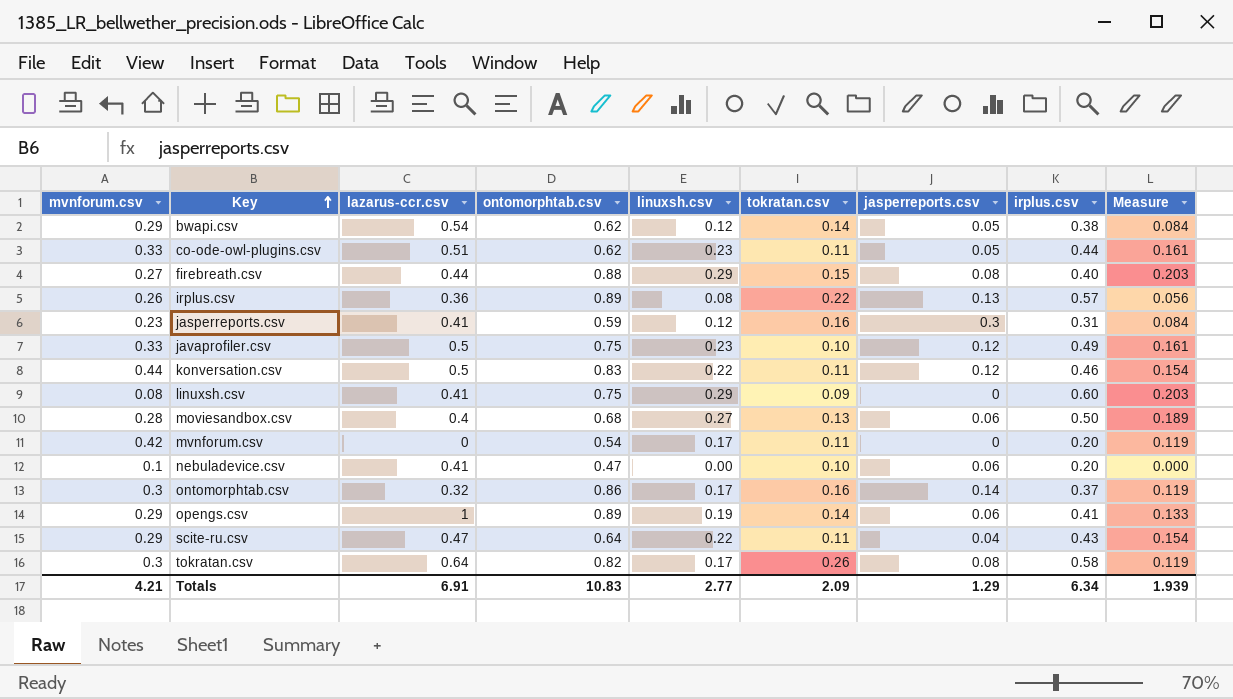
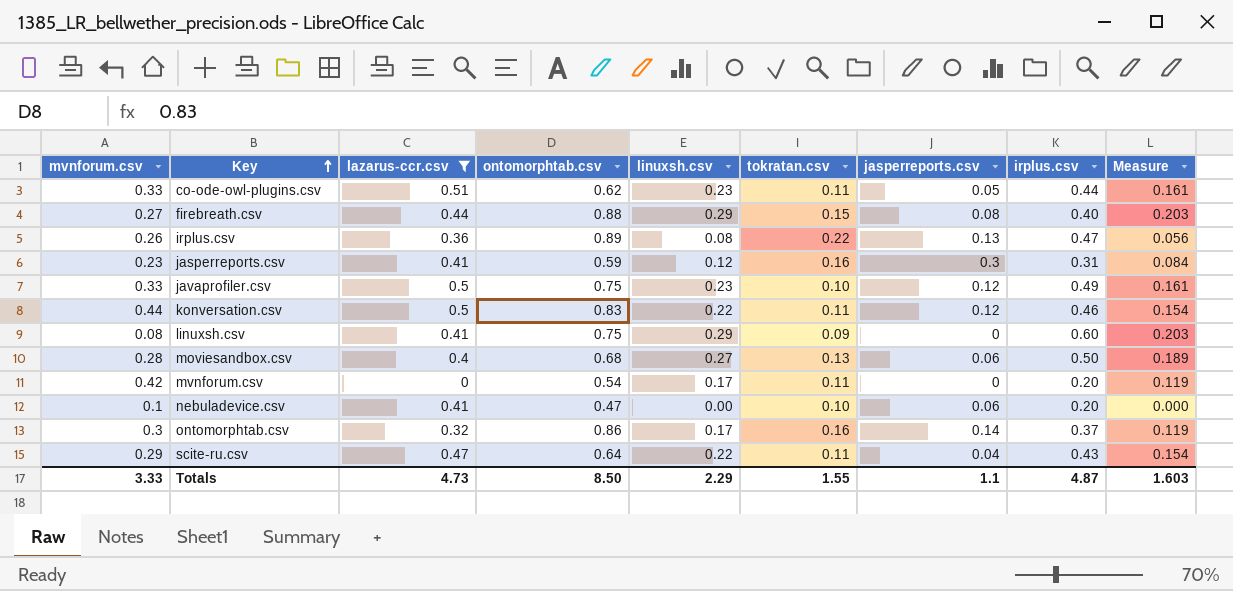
filter: none -> lazarus-ccr.csv <= 0.51
irplus.csv | irplus.csv: 0.57 -> 0.47
Totals | mvnforum.csv: 4.21 -> 3.33
Totals | lazarus-ccr.csv: 6.91 -> 4.73
Totals | ontomorphtab.csv: 10.83 -> 8.50
Totals | linuxsh.csv: 2.77 -> 2.29
Totals | tokratan.csv: 2.09 -> 1.55
Totals | jasperreports.csv: 1.29 -> 1.1
Totals | irplus.csv: 6.34 -> 4.87
Totals | Measure: 1.939 -> 1.603

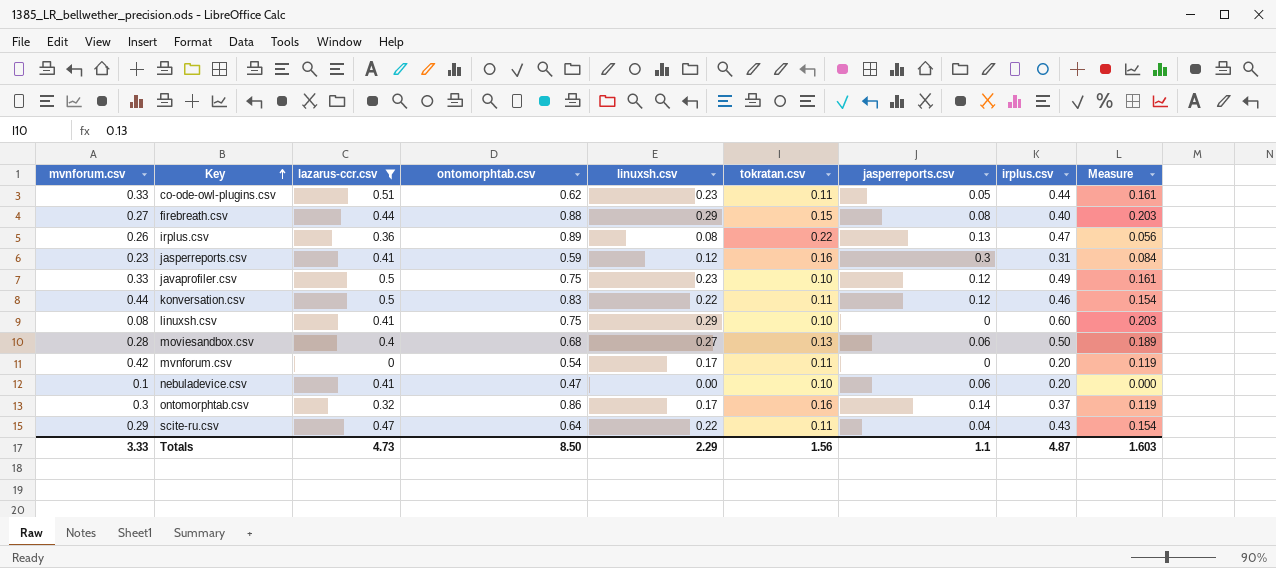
linuxsh.csv | tokratan.csv: 0.09 -> 0.10
Totals | tokratan.csv: 1.55 -> 1.56

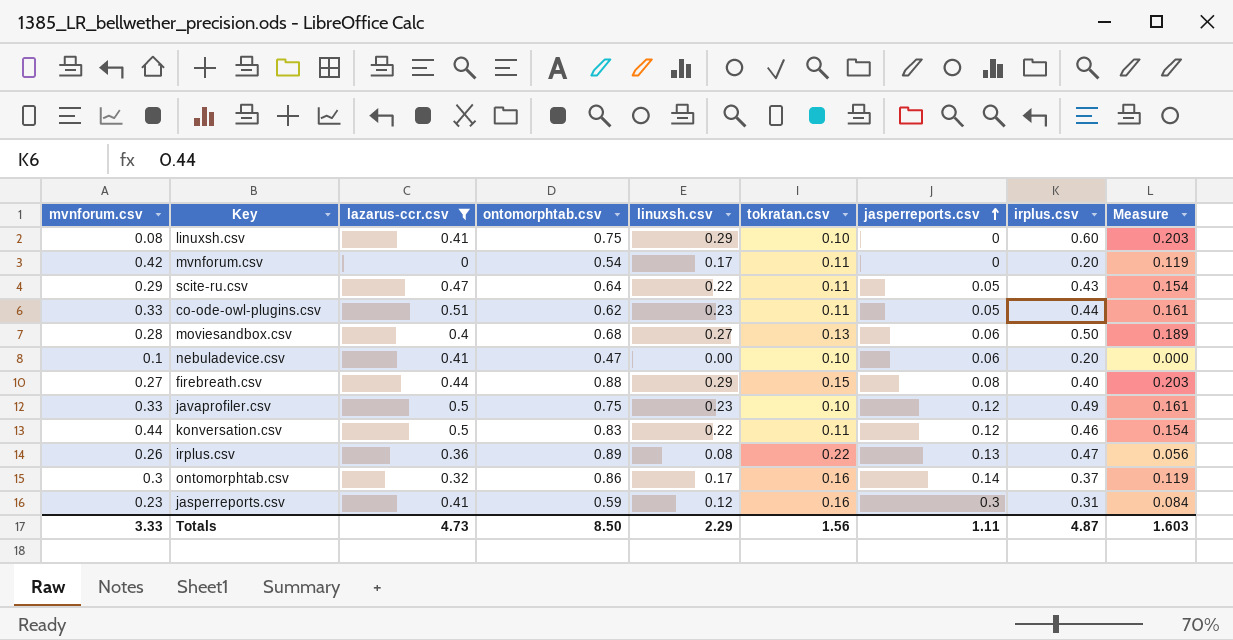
row order: Key ascending -> jasperreports.csv ascending
scite-ru.csv | jasperreports.csv: 0.04 -> 0.05
Totals | jasperreports.csv: 1.1 -> 1.11

